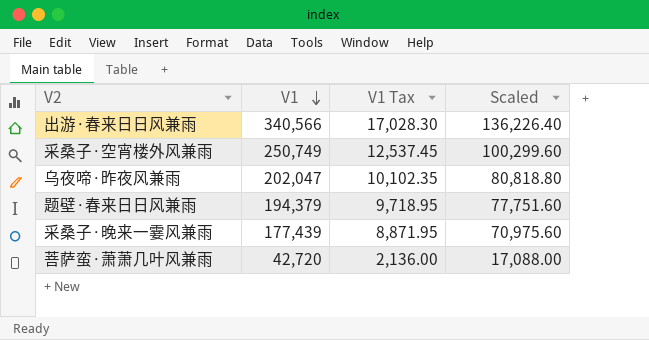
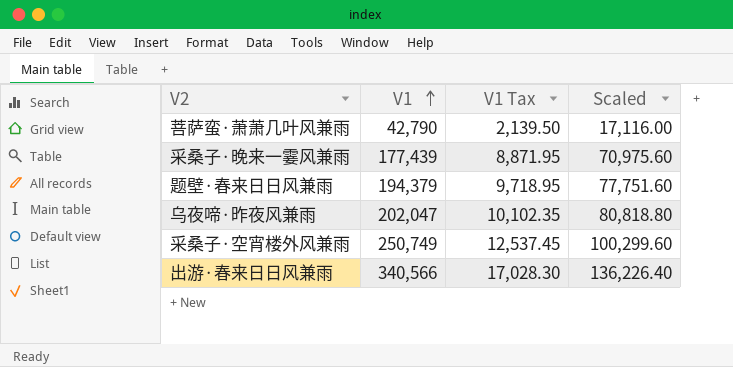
row order: V1 descending -> V1 ascending
菩萨蛮·萧萧几叶风兼雨 | V1: 42,720 -> 42,790
菩萨蛮·萧萧几叶风兼雨 | V1 Tax: 2,136.00 -> 2,139.50
菩萨蛮·萧萧几叶风兼雨 | Scaled: 17,088.00 -> 17,116.00

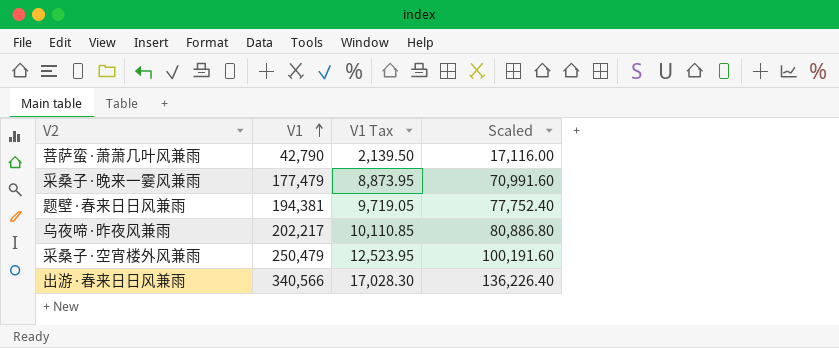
采桑子·晚来一霎风兼雨 | V1: 177,439 -> 177,479
采桑子·晚来一霎风兼雨 | V1 Tax: 8,871.95 -> 8,873.95
采桑子·晚来一霎风兼雨 | Scaled: 70,975.60 -> 70,991.60
题壁·春来日日风兼雨 | V1: 194,379 -> 194,381
题壁·春来日日风兼雨 | V1 Tax: 9,718.95 -> 9,719.05
题壁·春来日日风兼雨 | Scaled: 77,751.60 -> 77,752.40
乌夜啼·昨夜风兼雨 | V1: 202,047 -> 202,217
乌夜啼·昨夜风兼雨 | V1 Tax: 10,102.35 -> 10,110.85
乌夜啼·昨夜风兼雨 | Scaled: 80,818.80 -> 80,886.80
采桑子·空宵楼外风兼雨 | V1: 250,749 -> 250,479
采桑子·空宵楼外风兼雨 | V1 Tax: 12,537.45 -> 12,523.95
采桑子·空宵楼外风兼雨 | Scaled: 100,299.60 -> 100,191.60

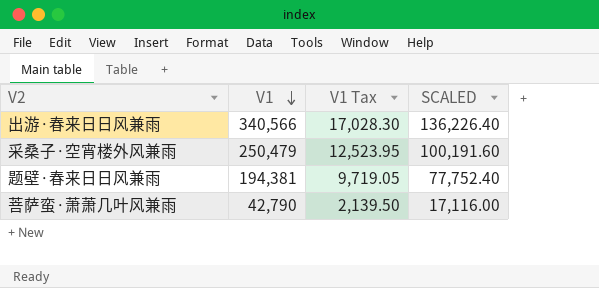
row order: V1 ascending -> V1 descending
column name: Scaled -> SCALED
row 采桑子·晚来一霎风兼雨: 177,479 | 8,873.95 | 70,991.60 -> none
row 乌夜啼·昨夜风兼雨: 202,217 | 10,110.85 | 80,886.80 -> none

